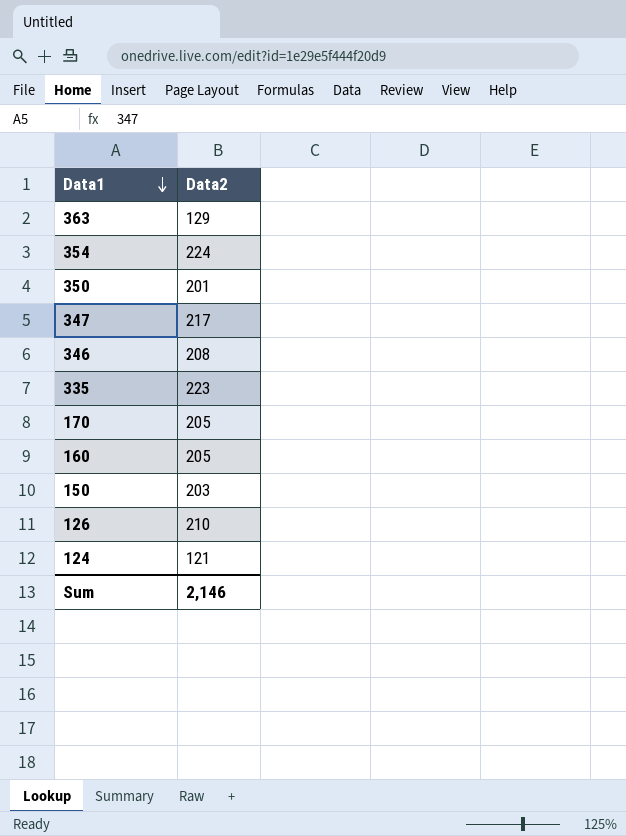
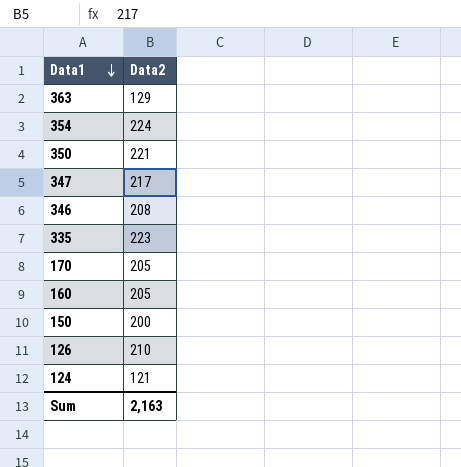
350 | Data2: 201 -> 221
150 | Data2: 203 -> 200
Sum | Data2: 2,146 -> 2,163

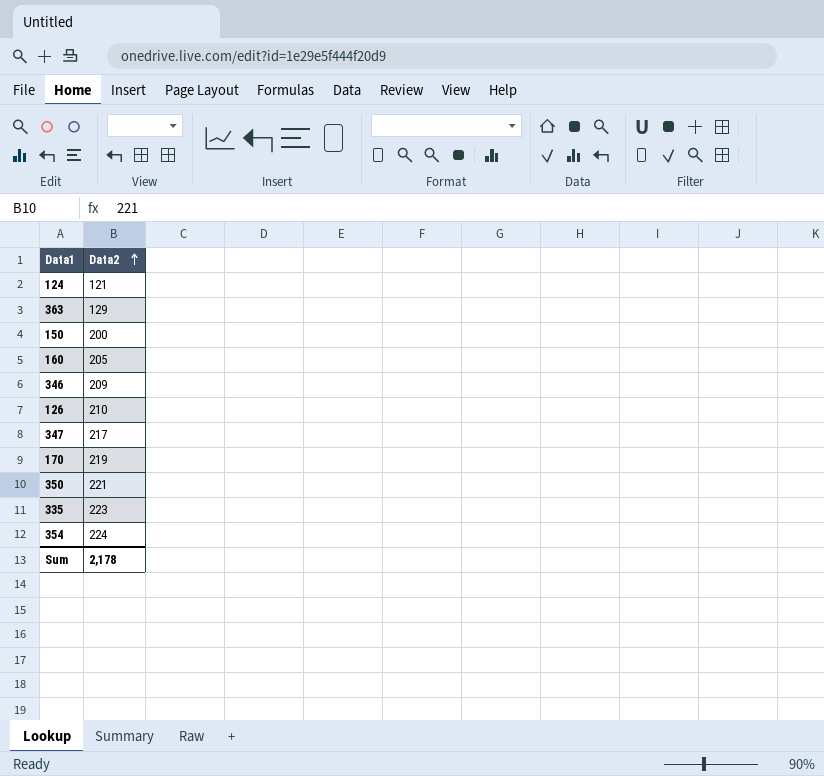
row order: Data1 descending -> Data2 ascending
346 | Data2: 208 -> 209
170 | Data2: 205 -> 219
Sum | Data2: 2,163 -> 2,178

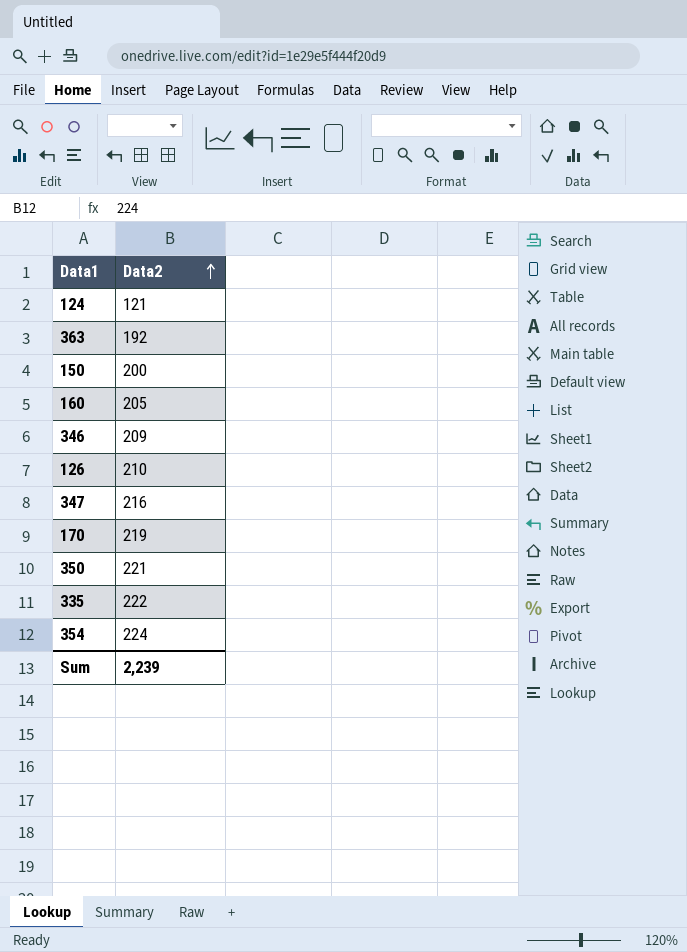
363 | Data2: 129 -> 192
347 | Data2: 217 -> 216
335 | Data2: 223 -> 222
Sum | Data2: 2,178 -> 2,239

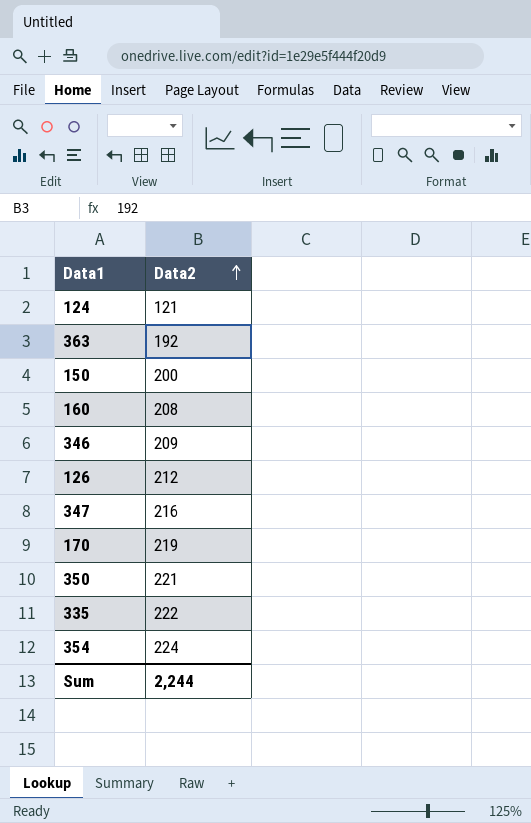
160 | Data2: 205 -> 208
126 | Data2: 210 -> 212
Sum | Data2: 2,239 -> 2,244

